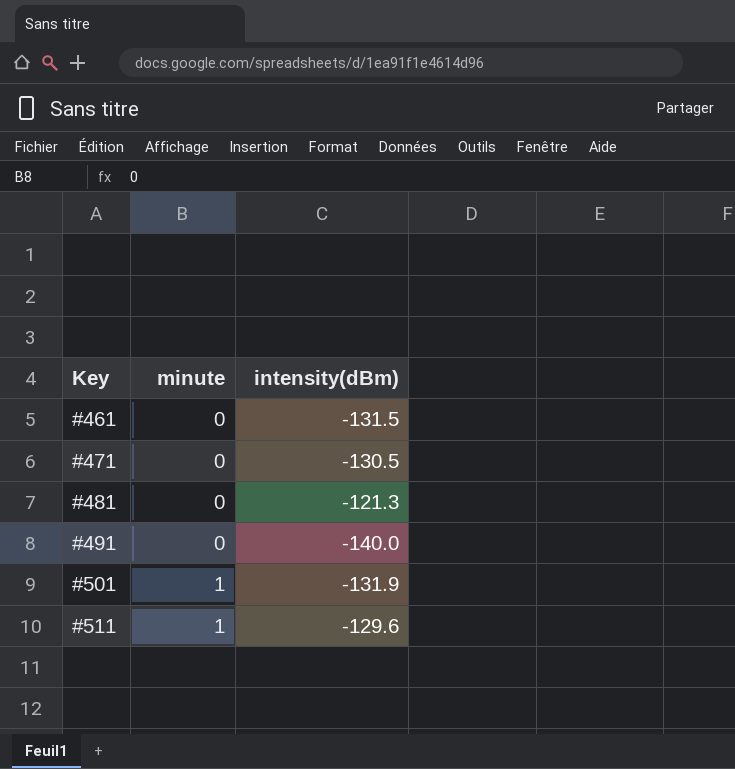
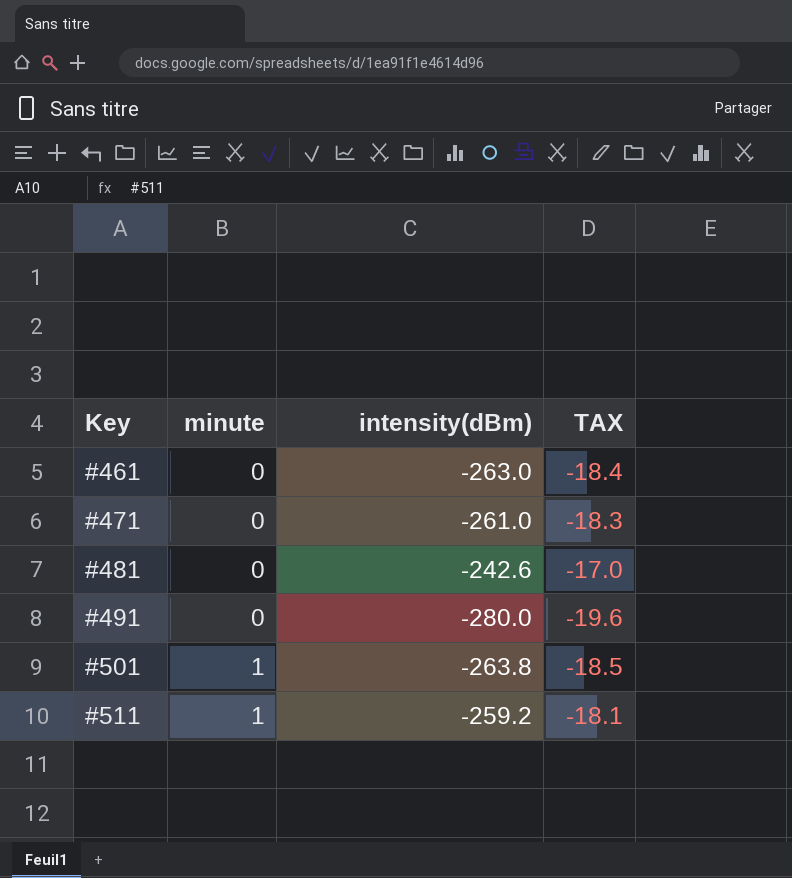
column TAX | formula: none -> [intensity(dBm)] * 0.07
#461 | intensity(dBm): -131.5 -> -263.0
#471 | intensity(dBm): -130.5 -> -261.0
#481 | intensity(dBm): -121.3 -> -242.6
#491 | intensity(dBm): -140.0 -> -280.0
#501 | intensity(dBm): -131.9 -> -263.8
#511 | intensity(dBm): -129.6 -> -259.2

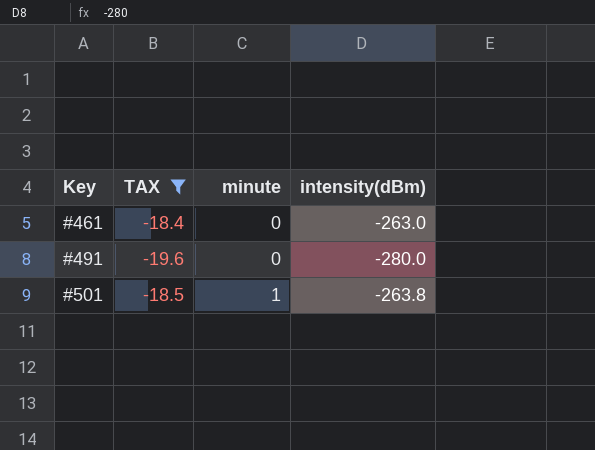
filter: none -> TAX <= -18.4
column TAX | position: 4 -> 2

